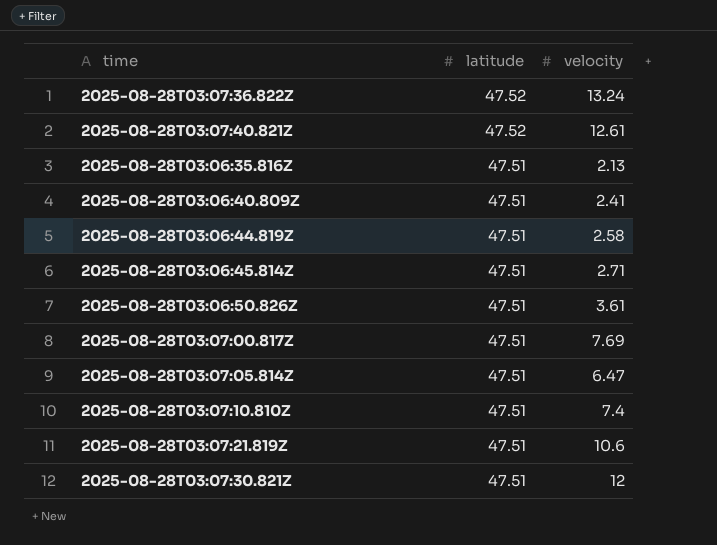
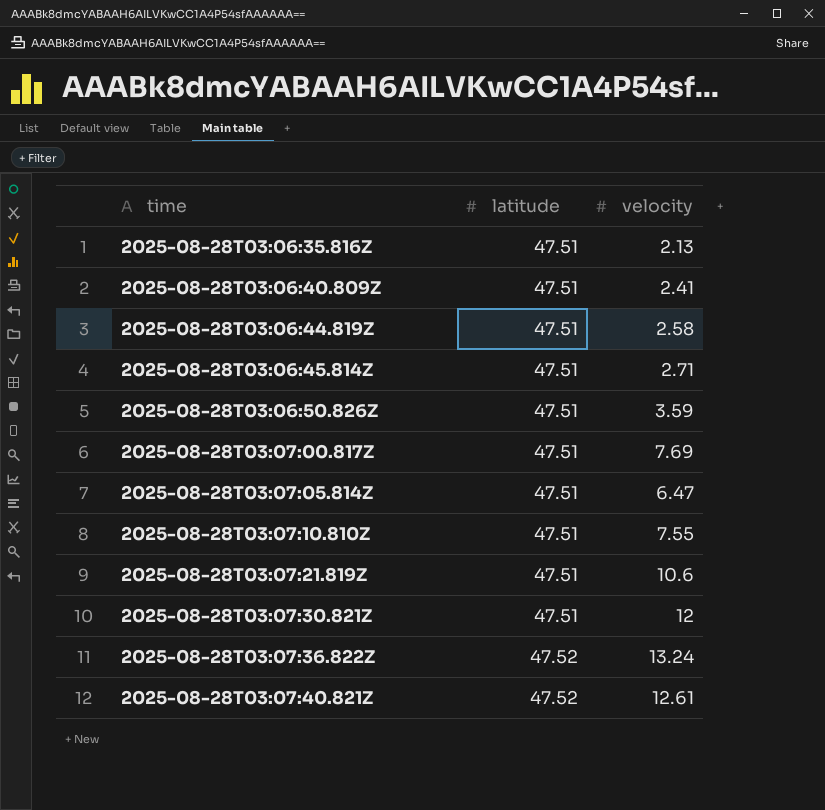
row order: latitude descending -> time ascending
2025-08-28T03:06:50.826Z | velocity: 3.61 -> 3.59
2025-08-28T03:07:10.810Z | velocity: 7.4 -> 7.55

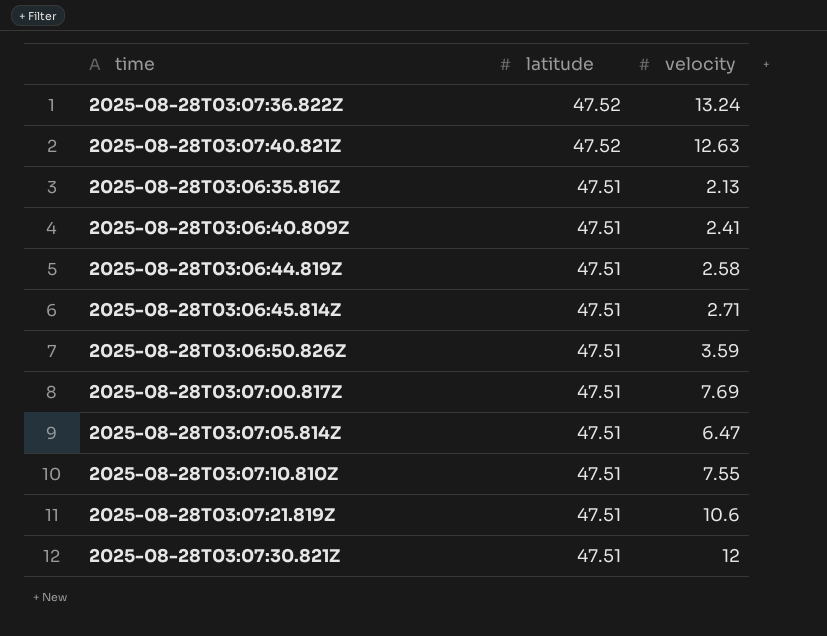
row order: time ascending -> latitude descending
2025-08-28T03:07:40.821Z | velocity: 12.61 -> 12.63

